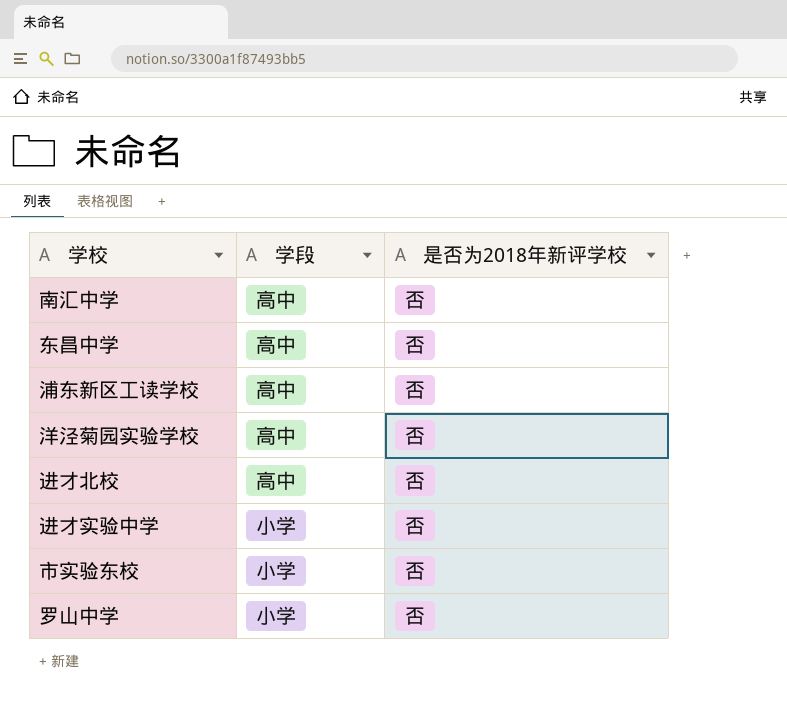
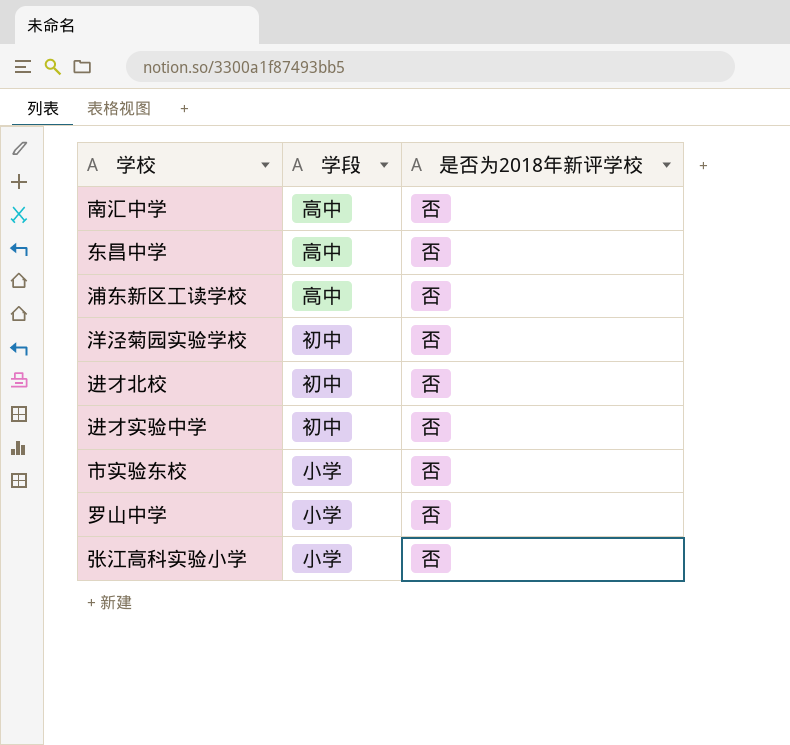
洋泾菊园实验学校 | 学段: 高中 -> 初中
进才北校 | 学段: 高中 -> 初中
进才实验中学 | 学段: 小学 -> 初中
row 张江高科实验小学: none -> 小学 | 否

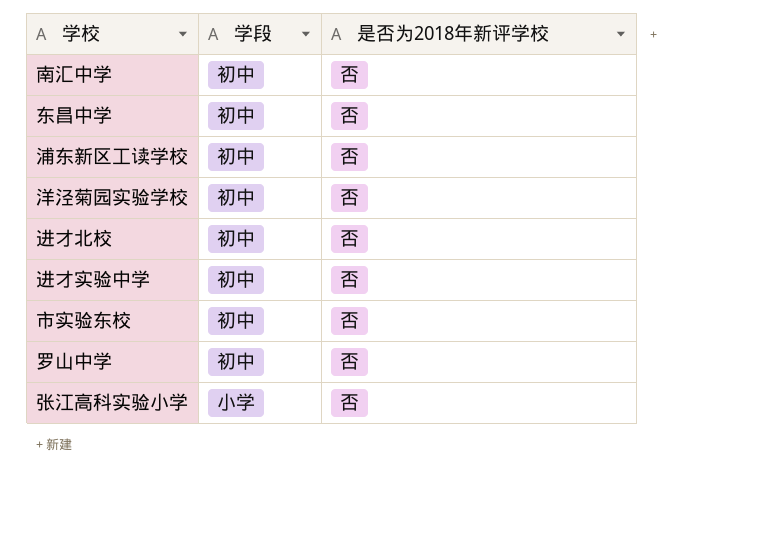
南汇中学 | 学段: 高中 -> 初中
东昌中学 | 学段: 高中 -> 初中
浦东新区工读学校 | 学段: 高中 -> 初中
市实验东校 | 学段: 小学 -> 初中
罗山中学 | 学段: 小学 -> 初中

